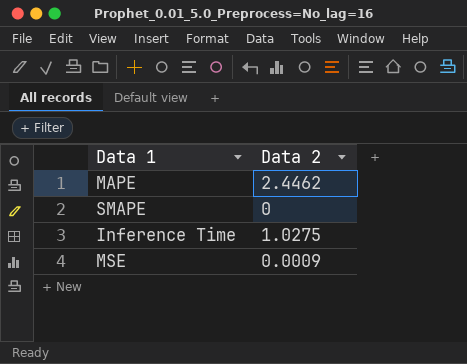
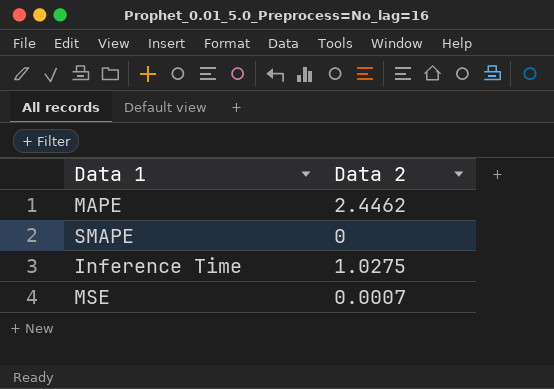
MSE | Data 2: 0.0009 -> 0.0007

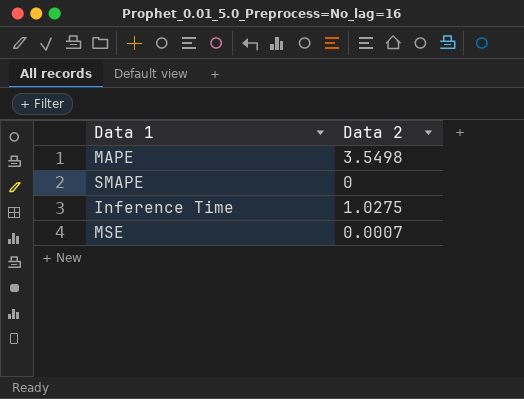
MAPE | Data 2: 2.4462 -> 3.5498

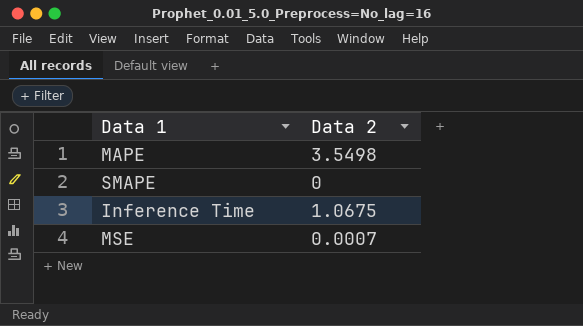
Inference Time | Data 2: 1.0275 -> 1.0675

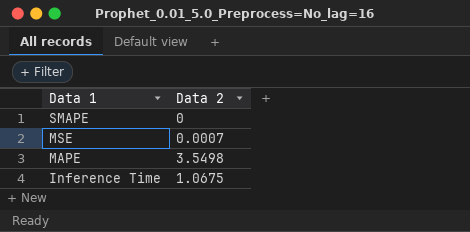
row order: none -> Data 1 descending

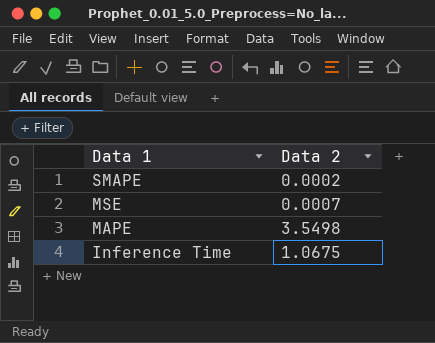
SMAPE | Data 2: 0 -> 0.0002

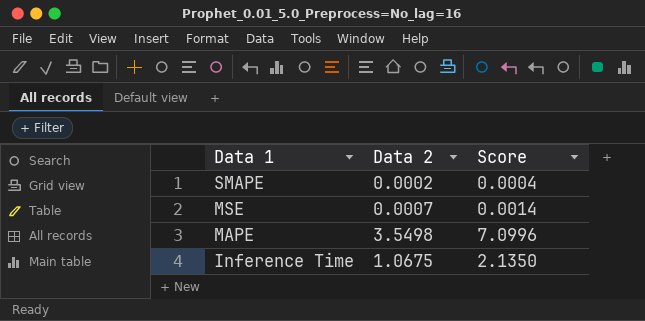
column Score | formula: none -> [Data 2] * 2

